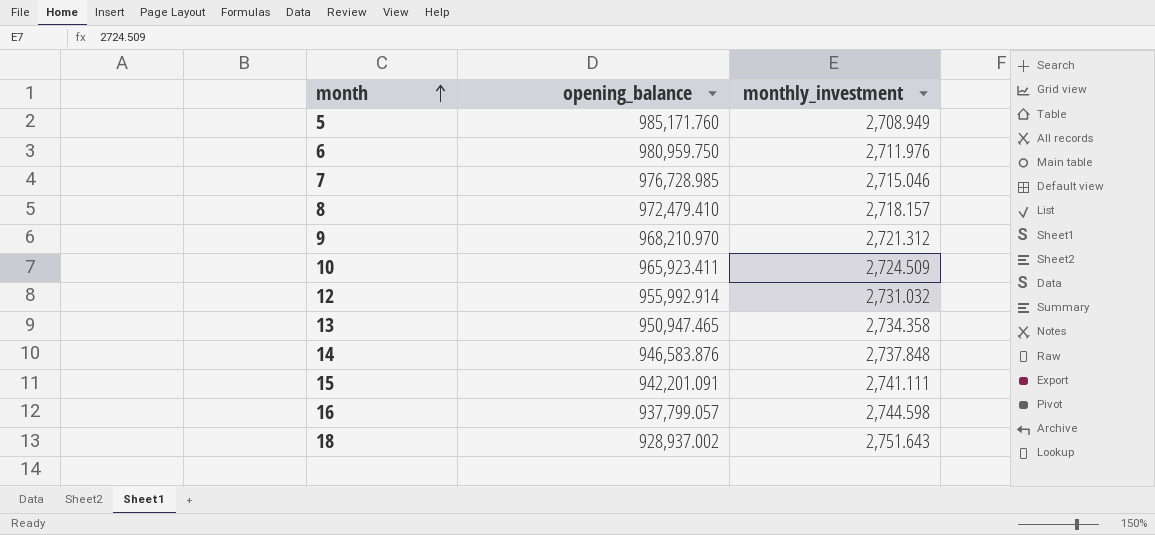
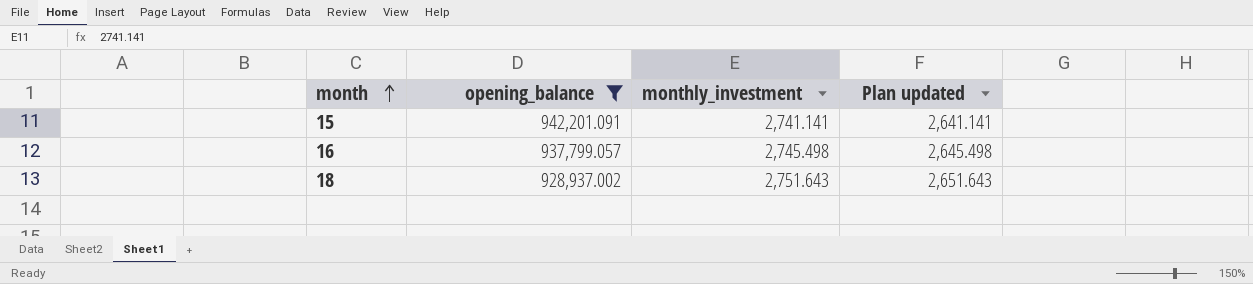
filter: none -> opening_balance <= 942,201.091
column Plan updated | formula: none -> [monthly_investment] - 100
15 | monthly_investment: 2,741.111 -> 2,741.141
16 | monthly_investment: 2,744.598 -> 2,745.498

